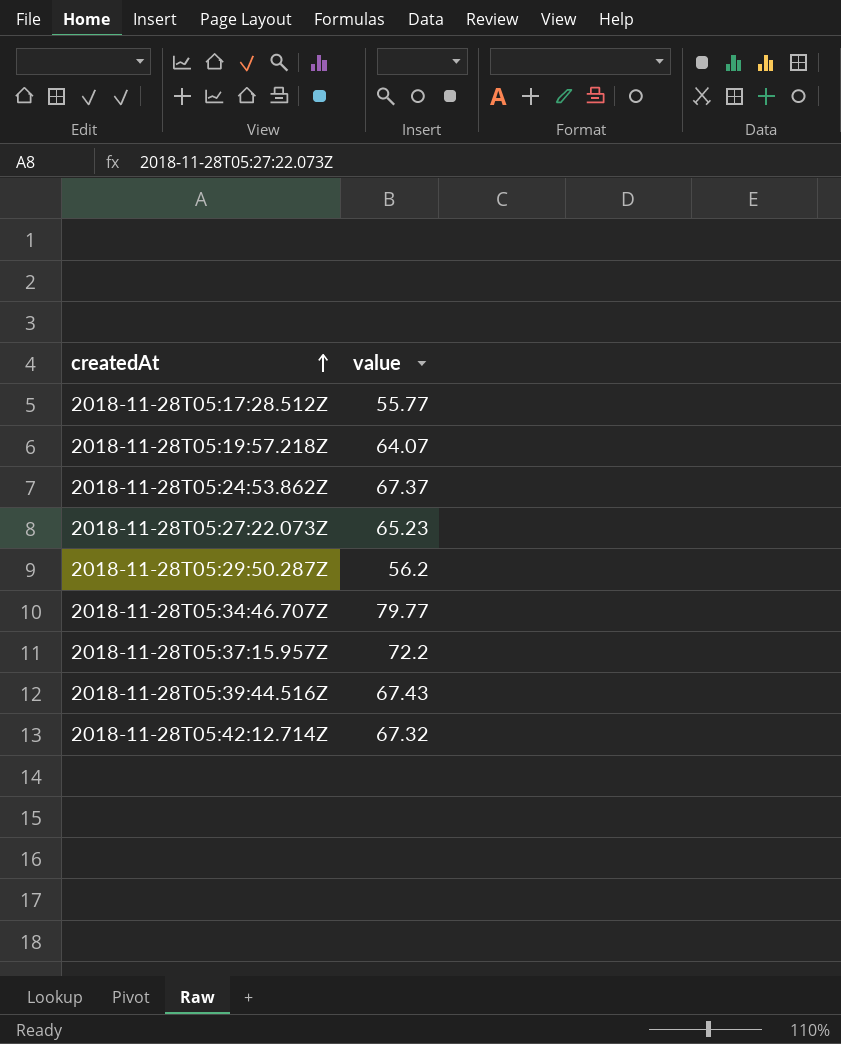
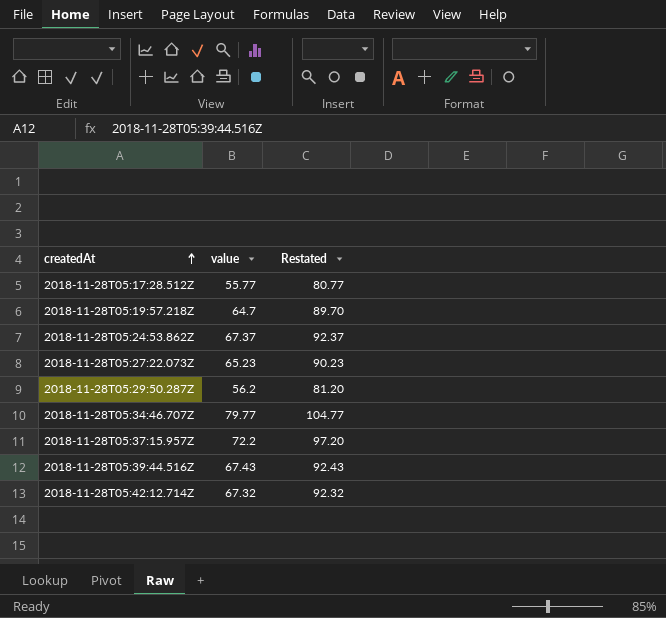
column Restated | formula: none -> [value] + 25
2018-11-28T05:19:57.218Z | value: 64.07 -> 64.7

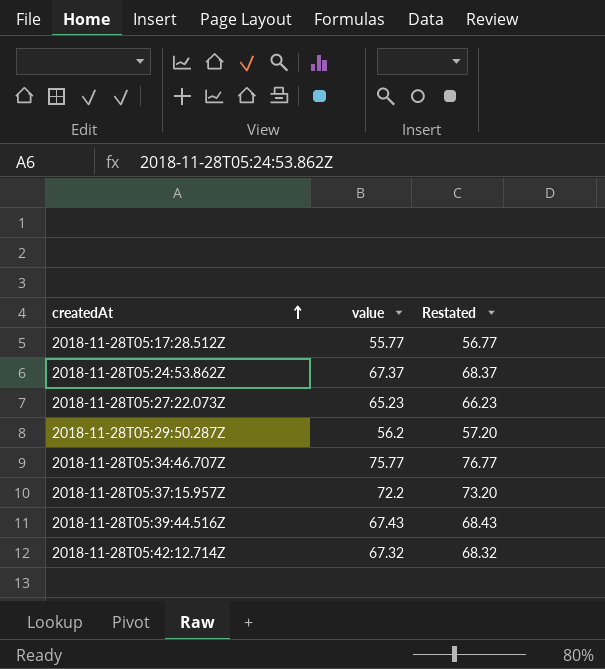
column Restated | formula: [value] + 25 -> [value] + 1
row 2018-11-28T05:19:57.218Z: 64.7 | 89.70 -> none
2018-11-28T05:34:46.707Z | value: 79.77 -> 75.77

